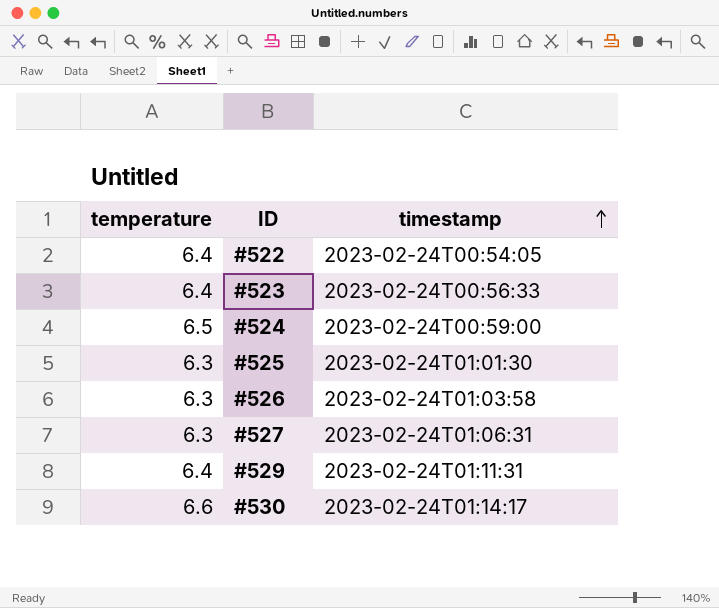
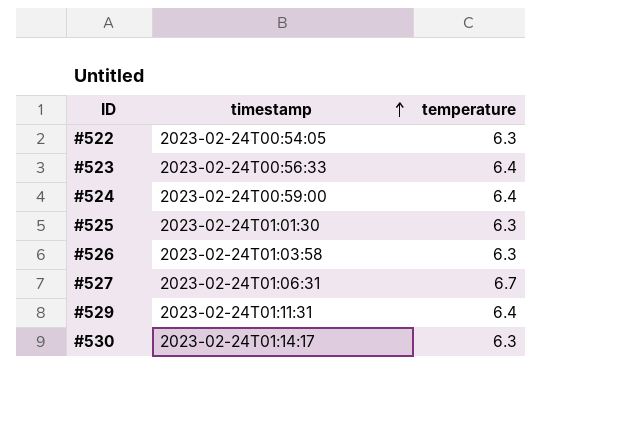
column temperature | position: 1 -> 3
#522 | temperature: 6.4 -> 6.3
#524 | temperature: 6.5 -> 6.4
#527 | temperature: 6.3 -> 6.7
#530 | temperature: 6.6 -> 6.3

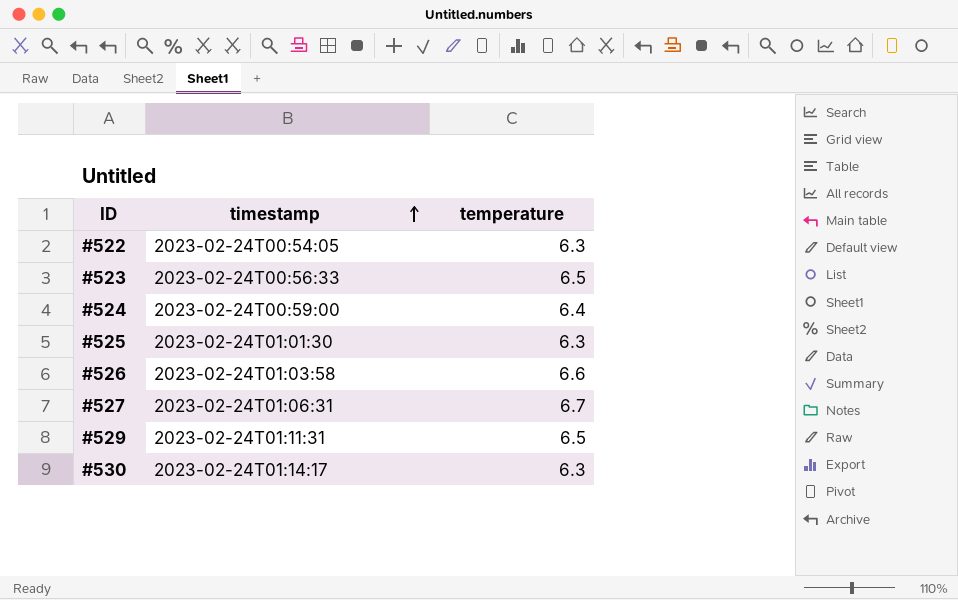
#523 | temperature: 6.4 -> 6.5
#526 | temperature: 6.3 -> 6.6
#529 | temperature: 6.4 -> 6.5

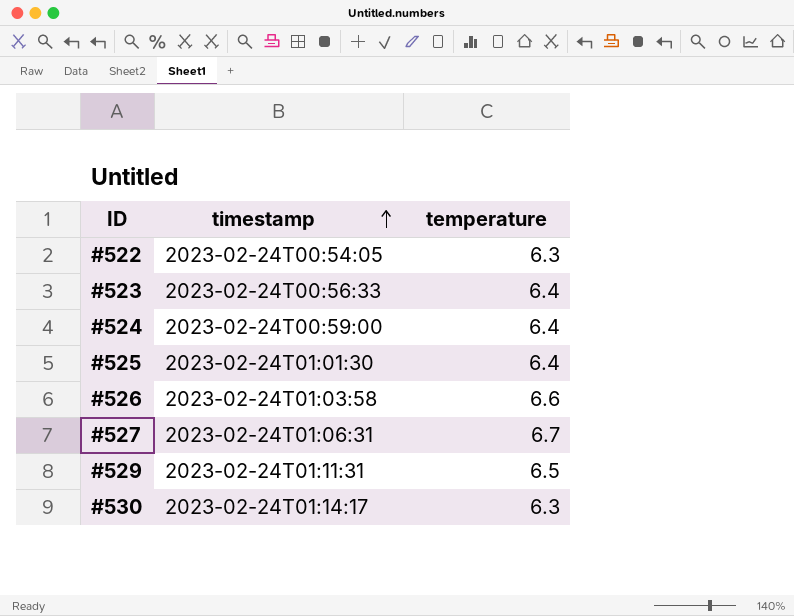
#523 | temperature: 6.5 -> 6.4
#525 | temperature: 6.3 -> 6.4

